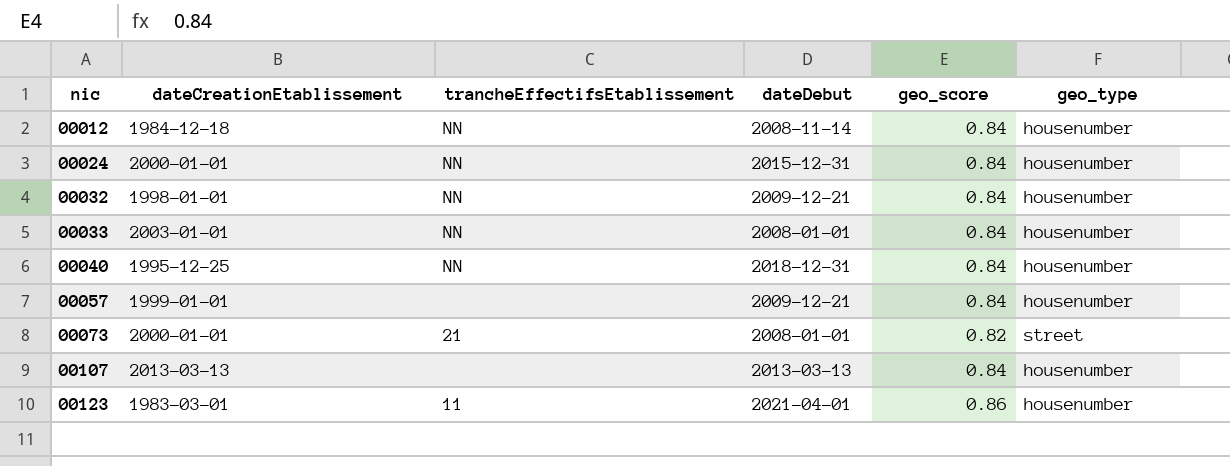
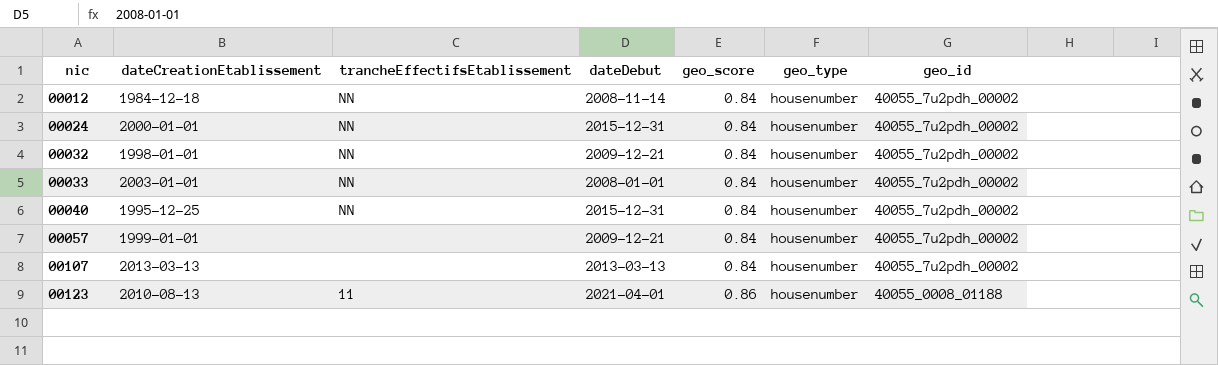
column geo_id | position: none -> 7
row 00073: 2000-01-01 | 21 | 2008-01-01 | 0.82 | street -> none
00040 | dateDebut: 2018-12-31 -> 2015-12-31
00123 | dateCreationEtablissement: 1983-03-01 -> 2010-08-13

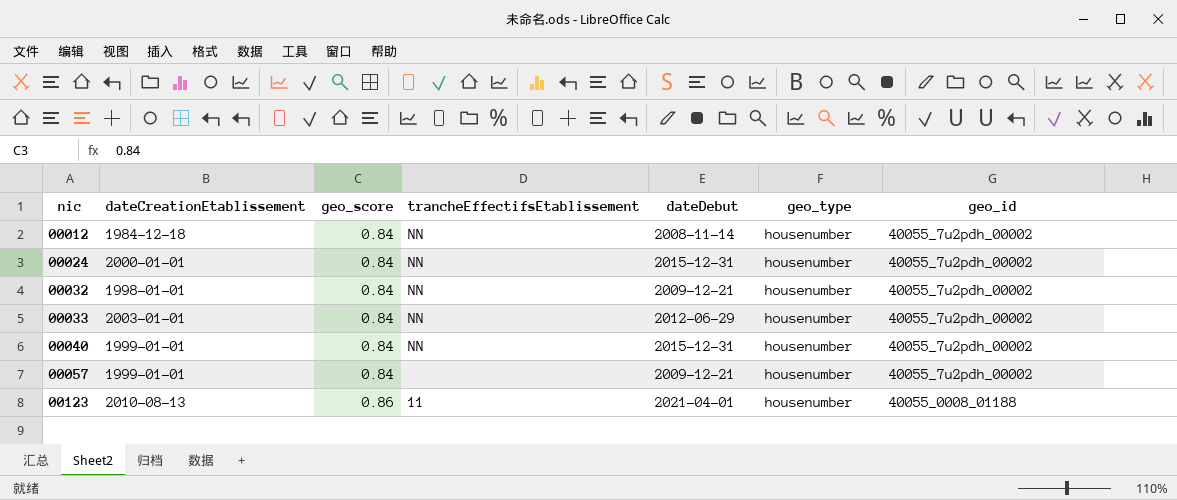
column geo_score | position: 5 -> 3
row 00107: 2013-03-13 | none | 2013-03-13 | 0.84 | housenumber | 40055_7u2pdh_00002 -> none
00033 | dateDebut: 2008-01-01 -> 2012-06-29
00040 | dateCreationEtablissement: 1995-12-25 -> 1999-01-01

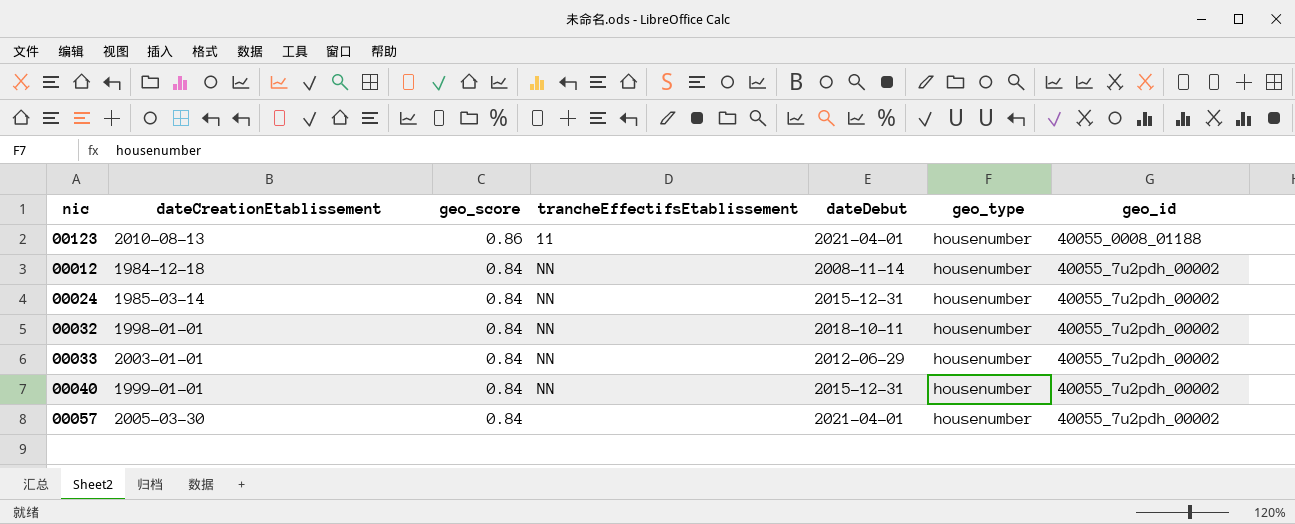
row order: nic ascending -> geo_score descending
00024 | dateCreationEtablissement: 2000-01-01 -> 1985-03-14
00032 | dateDebut: 2009-12-21 -> 2018-10-11
00057 | dateCreationEtablissement: 1999-01-01 -> 2005-03-30
00057 | dateDebut: 2009-12-21 -> 2021-04-01

